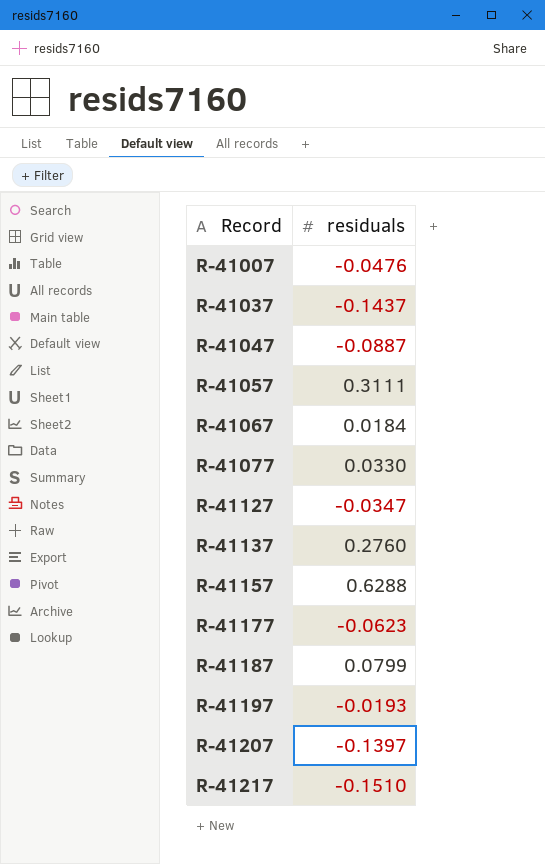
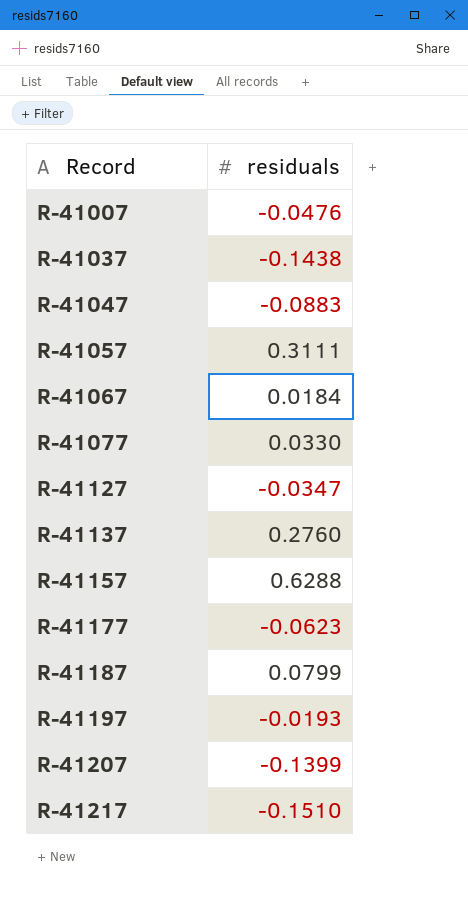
R-41037 | residuals: -0.1437 -> -0.1438
R-41047 | residuals: -0.0887 -> -0.0883
R-41207 | residuals: -0.1397 -> -0.1399

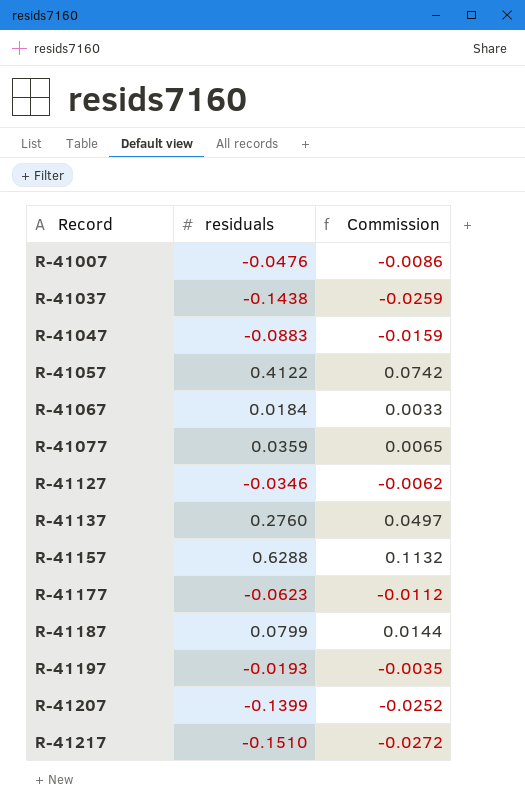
column Commission | formula: none -> [residuals] * 0.18
R-41057 | residuals: 0.3111 -> 0.4122
R-41077 | residuals: 0.0330 -> 0.0359
R-41127 | residuals: -0.0347 -> -0.0346

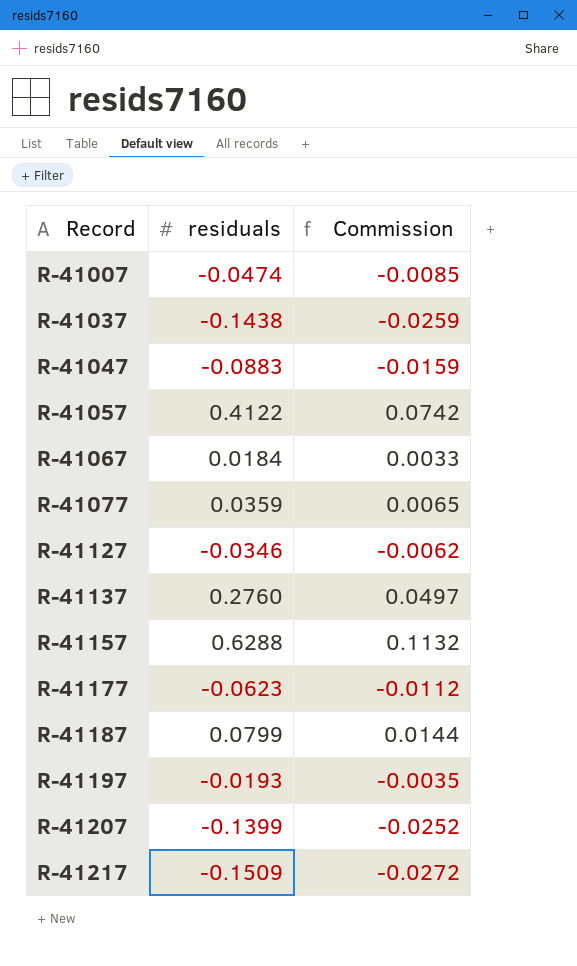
R-41007 | residuals: -0.0476 -> -0.0474
R-41007 | Commission: -0.0086 -> -0.0085
R-41217 | residuals: -0.1510 -> -0.1509

